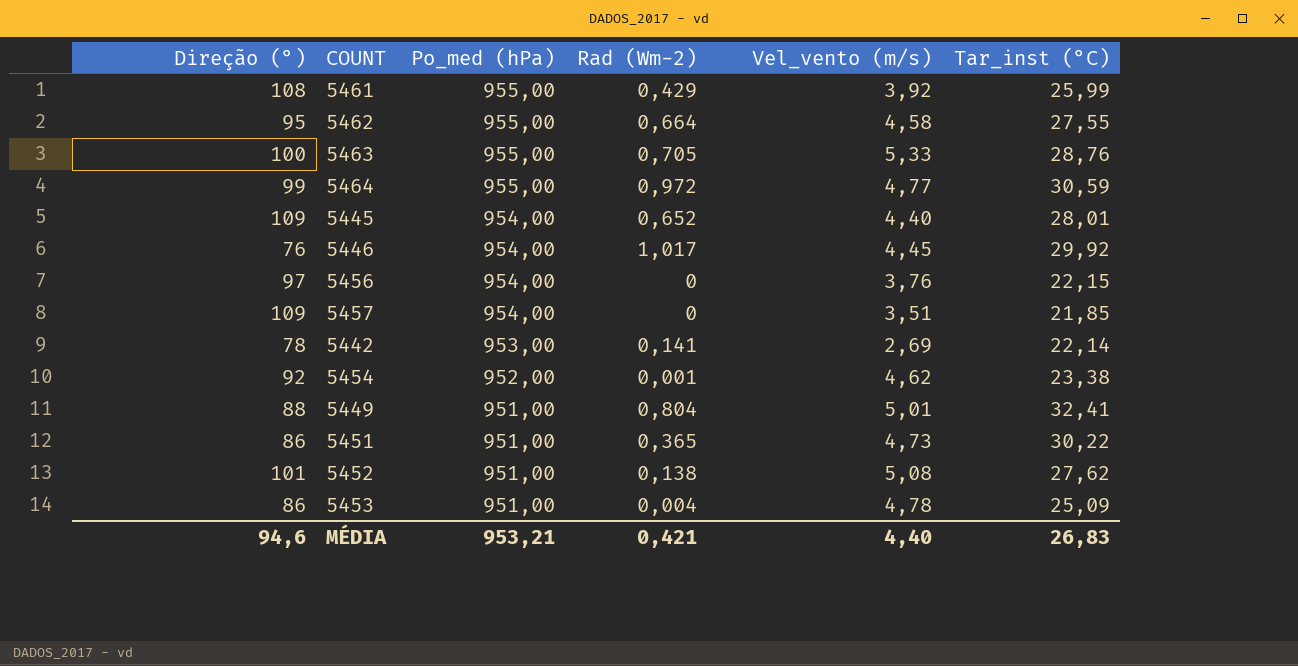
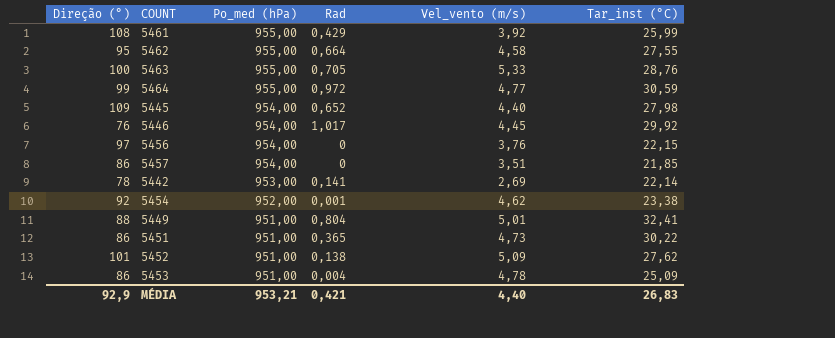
column name: Rad (Wm-2) -> Rad
5445 | Tar_inst (°C): 28,01 -> 27,98
5457 | Direção (°): 109 -> 86
5452 | Vel_vento (m/s): 5,08 -> 5,09
MÉDIA | Direção (°): 94,6 -> 92,9

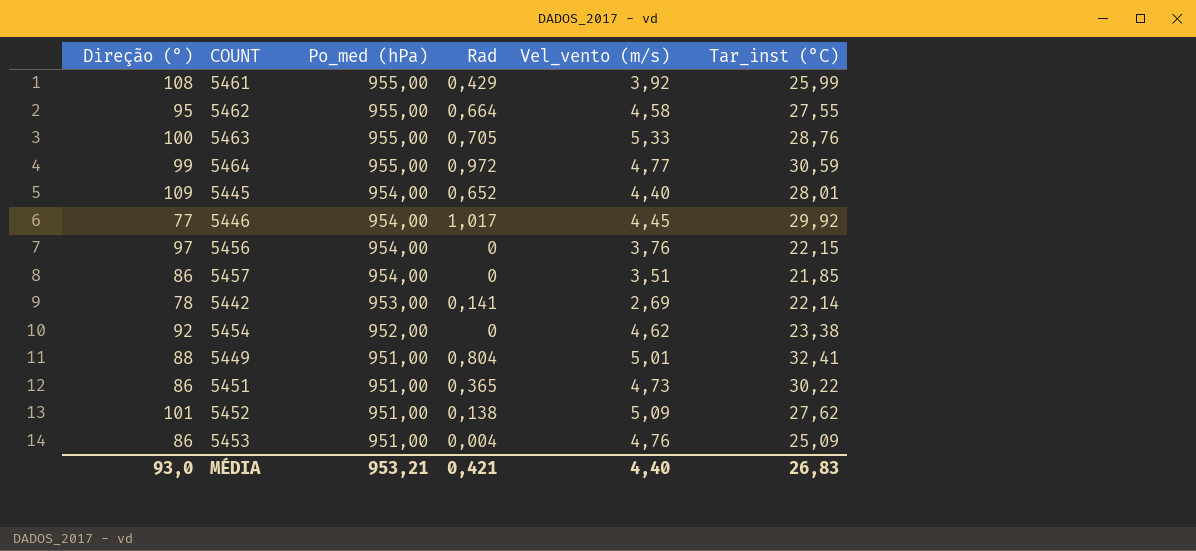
5445 | Tar_inst (°C): 27,98 -> 28,01
5446 | Direção (°): 76 -> 77
5454 | Rad: 0,001 -> 0
5453 | Vel_vento (m/s): 4,78 -> 4,76
MÉDIA | Direção (°): 92,9 -> 93,0

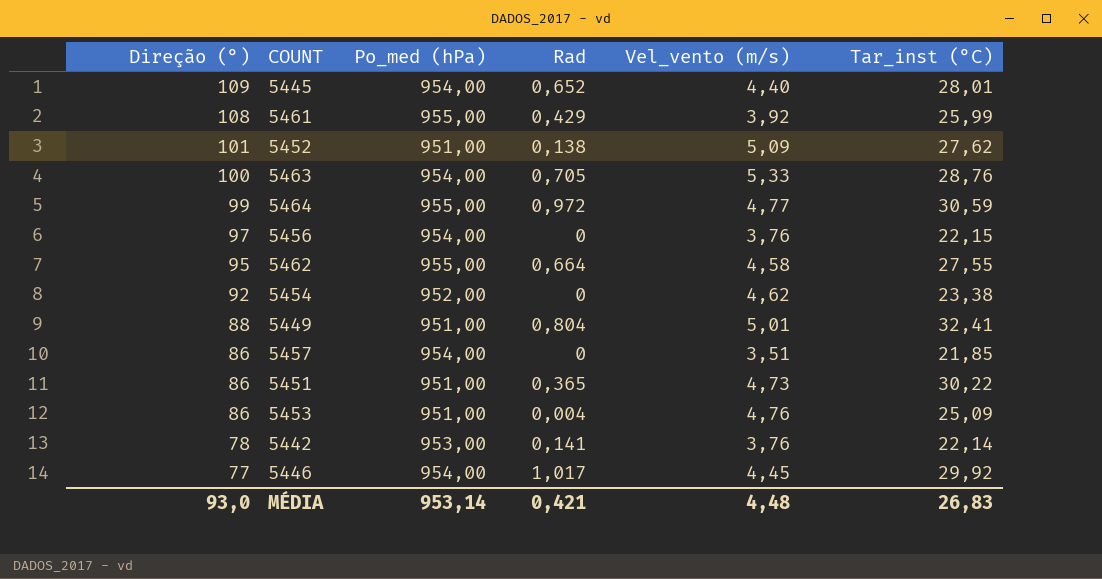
row order: Po_med (hPa) descending -> Direção (°) descending
5463 | Po_med (hPa): 955,00 -> 954,00
5442 | Vel_vento (m/s): 2,69 -> 3,76
MÉDIA | Po_med (hPa): 953,21 -> 953,14
MÉDIA | Vel_vento (m/s): 4,40 -> 4,48

